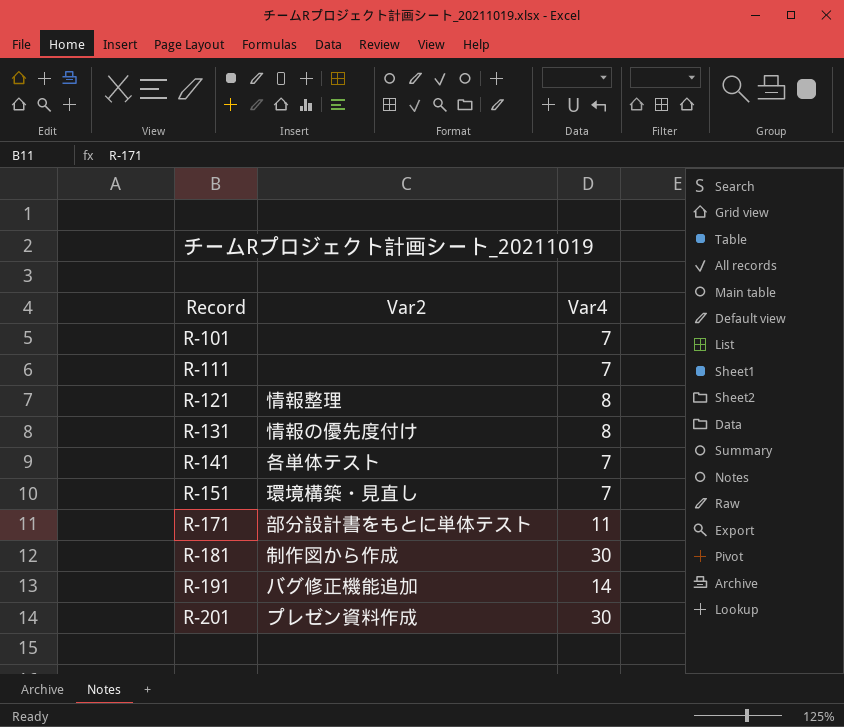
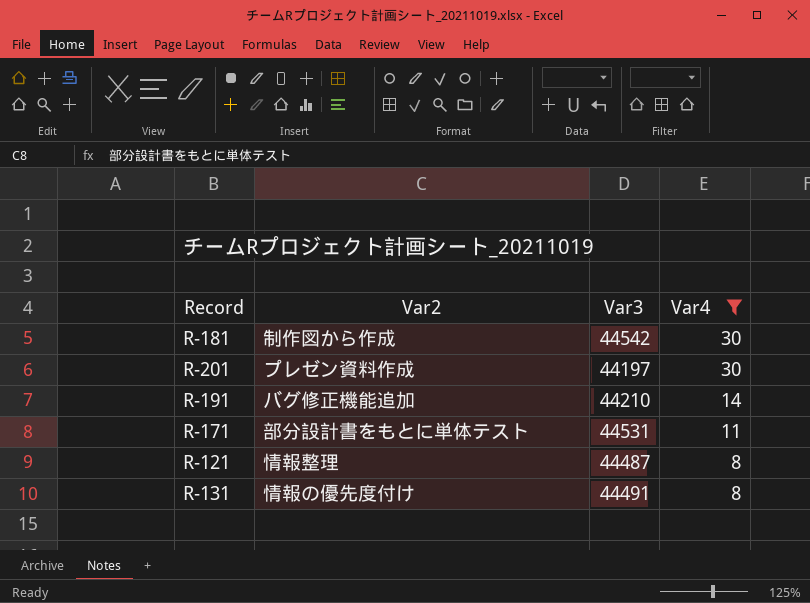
filter: none -> Var4 != 7
row order: Record ascending -> Var4 descending
column Var3 | position: none -> 3

